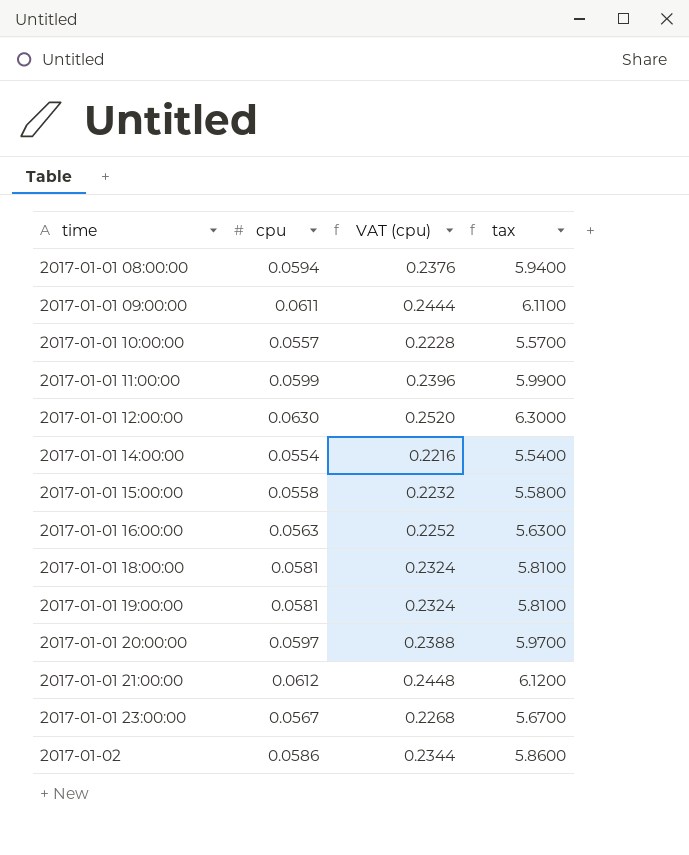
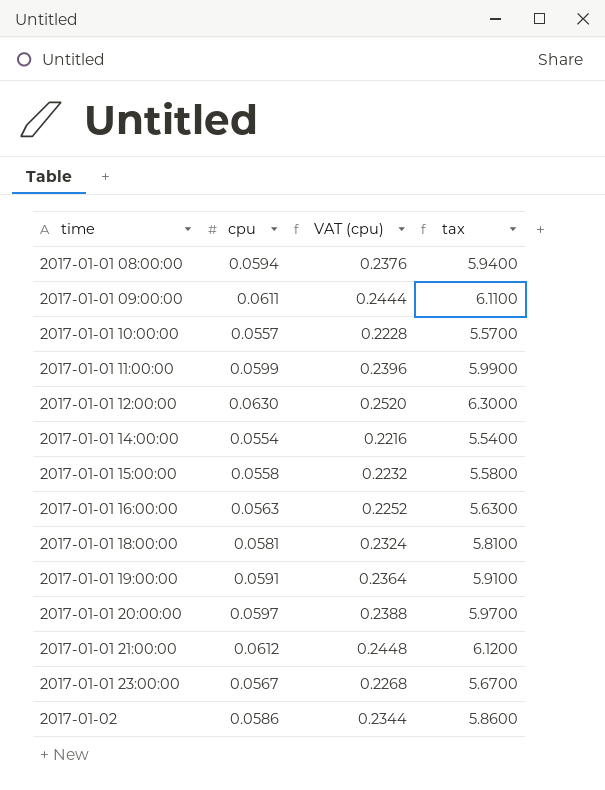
2017-01-01 19:00:00 | cpu: 0.0581 -> 0.0591
2017-01-01 19:00:00 | VAT (cpu): 0.2324 -> 0.2364
2017-01-01 19:00:00 | tax: 5.8100 -> 5.9100

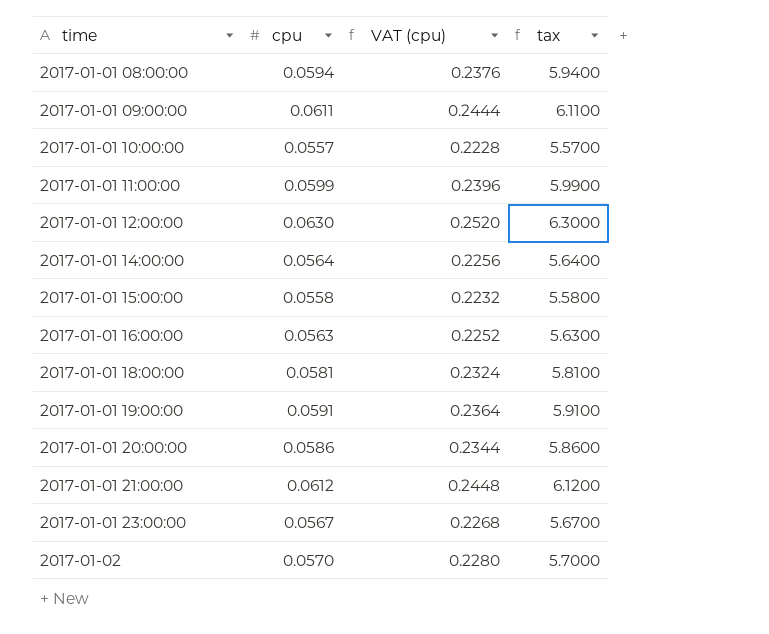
2017-01-01 14:00:00 | cpu: 0.0554 -> 0.0564
2017-01-01 14:00:00 | VAT (cpu): 0.2216 -> 0.2256
2017-01-01 14:00:00 | tax: 5.5400 -> 5.6400
2017-01-01 20:00:00 | cpu: 0.0597 -> 0.0586
2017-01-01 20:00:00 | VAT (cpu): 0.2388 -> 0.2344
2017-01-01 20:00:00 | tax: 5.9700 -> 5.8600
2017-01-02 | cpu: 0.0586 -> 0.0570
2017-01-02 | VAT (cpu): 0.2344 -> 0.2280
2017-01-02 | tax: 5.8600 -> 5.7000

